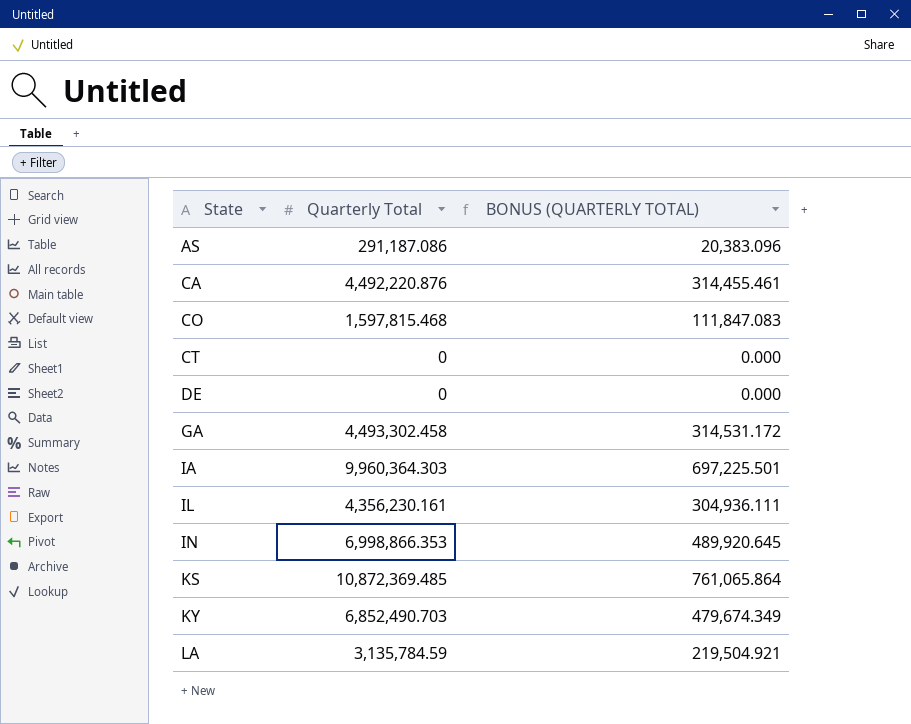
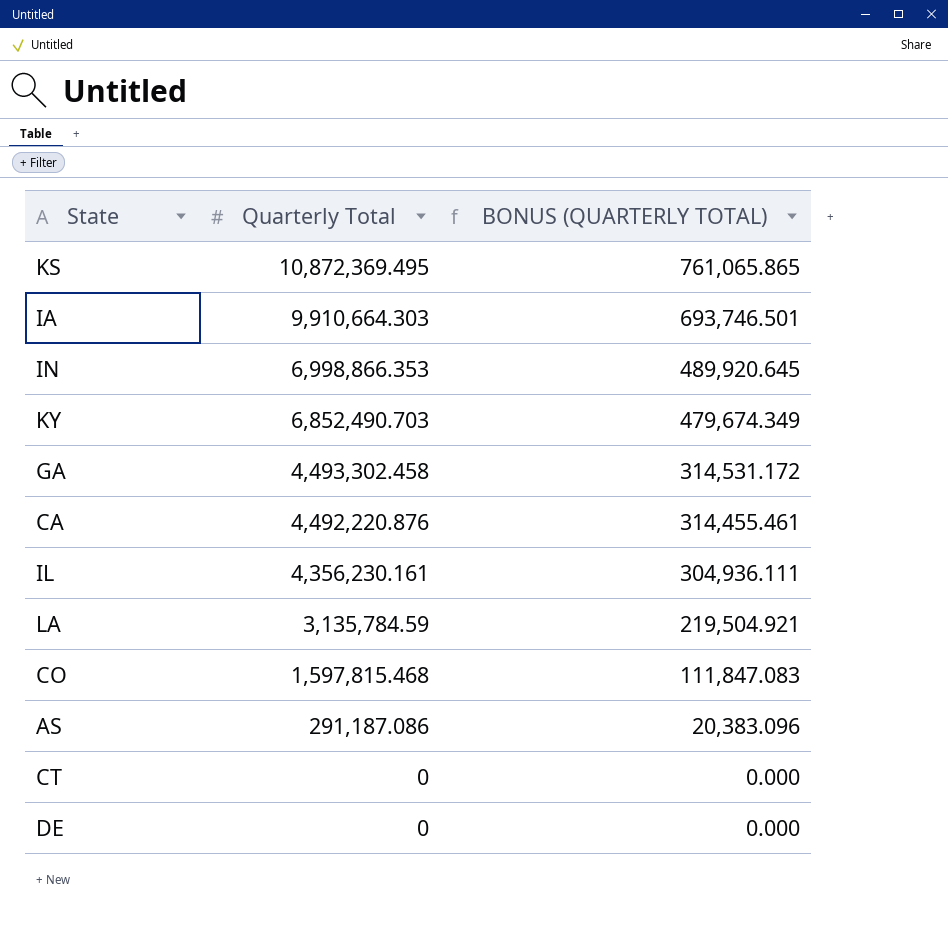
row order: State ascending -> Quarterly Total descending
KS | Quarterly Total: 10,872,369.485 -> 10,872,369.495
KS | BONUS (QUARTERLY TOTAL): 761,065.864 -> 761,065.865
IA | Quarterly Total: 9,960,364.303 -> 9,910,664.303
IA | BONUS (QUARTERLY TOTAL): 697,225.501 -> 693,746.501

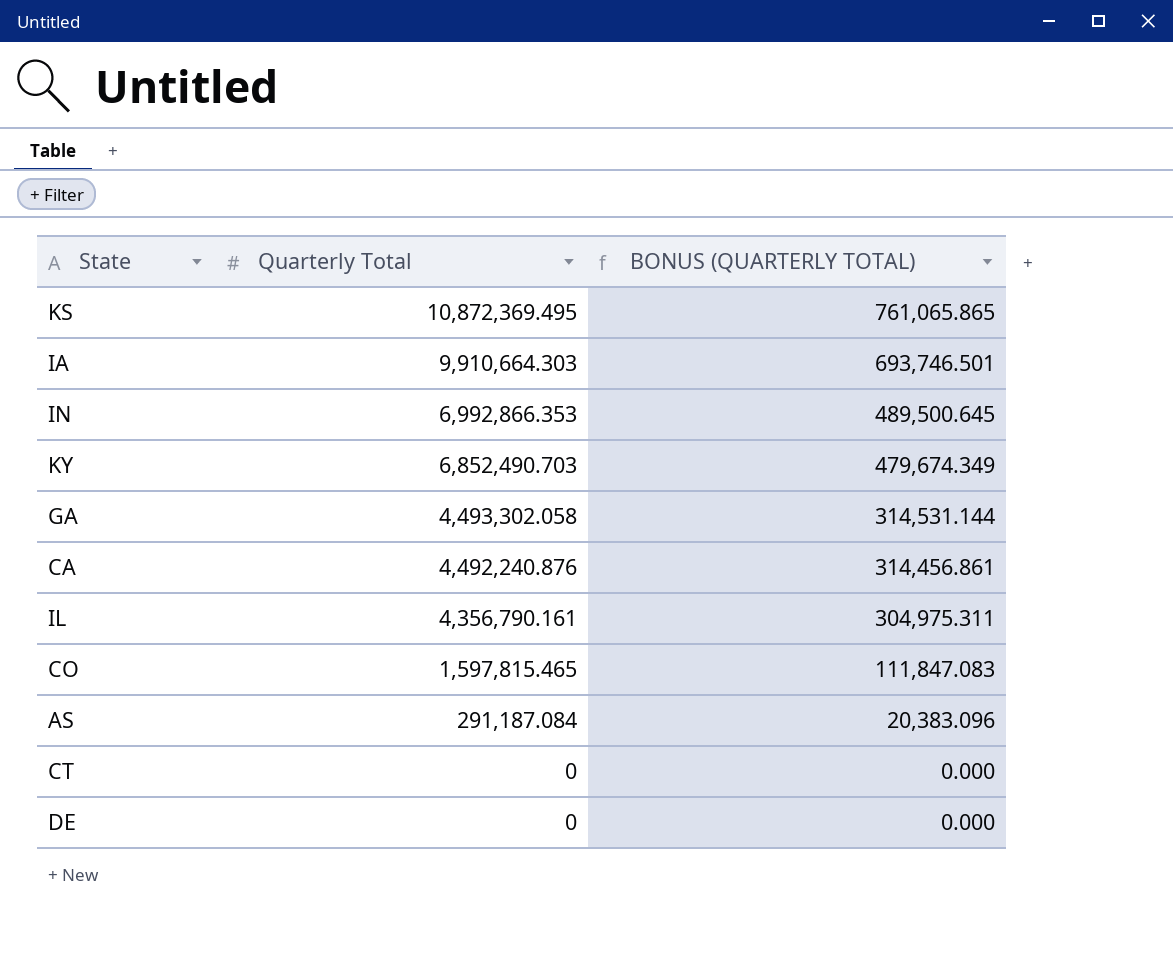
row LA: 3,135,784.59 | 219,504.921 -> none
IN | Quarterly Total: 6,998,866.353 -> 6,992,866.353
IN | BONUS (QUARTERLY TOTAL): 489,920.645 -> 489,500.645
GA | Quarterly Total: 4,493,302.458 -> 4,493,302.058
GA | BONUS (QUARTERLY TOTAL): 314,531.172 -> 314,531.144
CA | Quarterly Total: 4,492,220.876 -> 4,492,240.876
CA | BONUS (QUARTERLY TOTAL): 314,455.461 -> 314,456.861
IL | Quarterly Total: 4,356,230.161 -> 4,356,790.161
IL | BONUS (QUARTERLY TOTAL): 304,936.111 -> 304,975.311
CO | Quarterly Total: 1,597,815.468 -> 1,597,815.465
AS | Quarterly Total: 291,187.086 -> 291,187.084

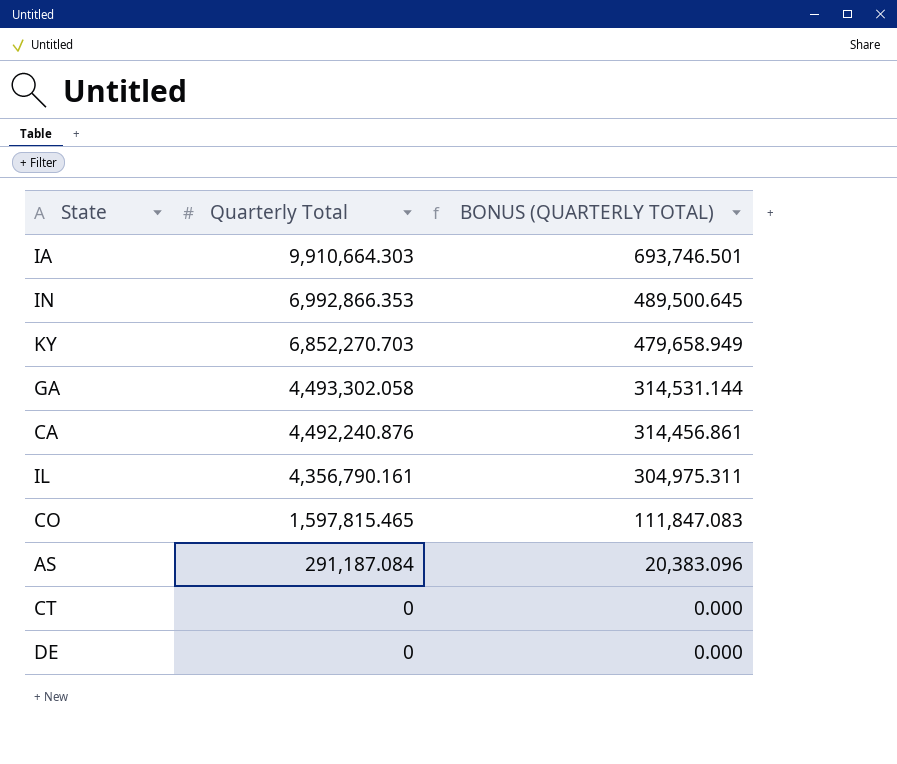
row KS: 10,872,369.495 | 761,065.865 -> none
KY | Quarterly Total: 6,852,490.703 -> 6,852,270.703
KY | BONUS (QUARTERLY TOTAL): 479,674.349 -> 479,658.949

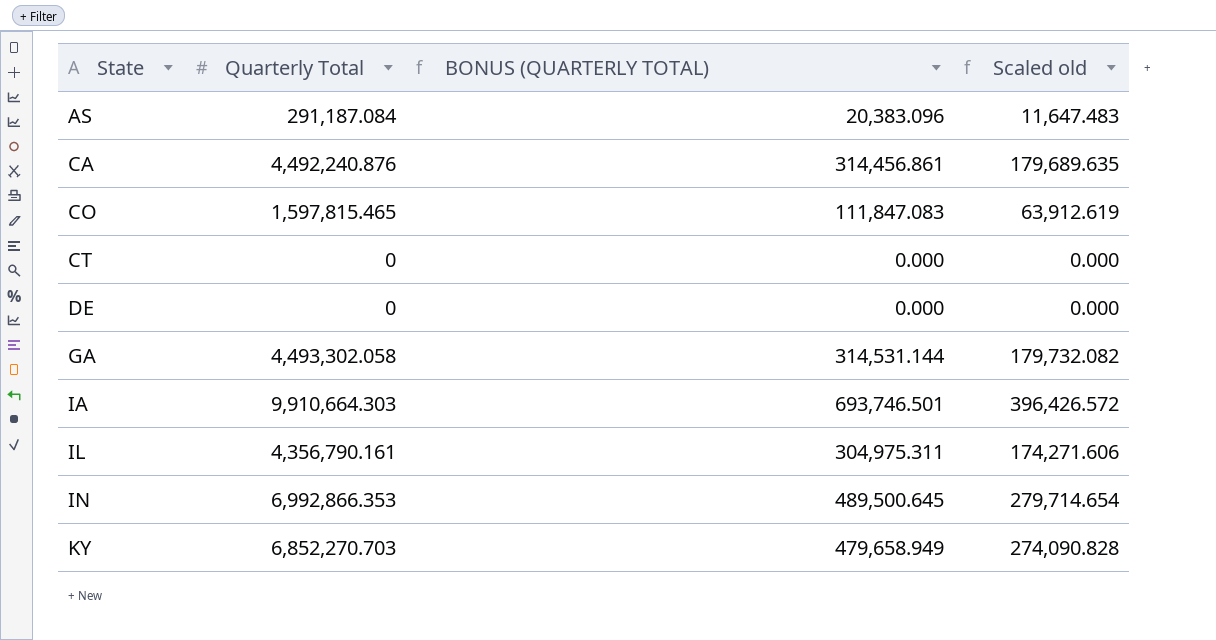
row order: Quarterly Total descending -> State ascending
column Scaled old | formula: none -> [Quarterly Total] * 0.04

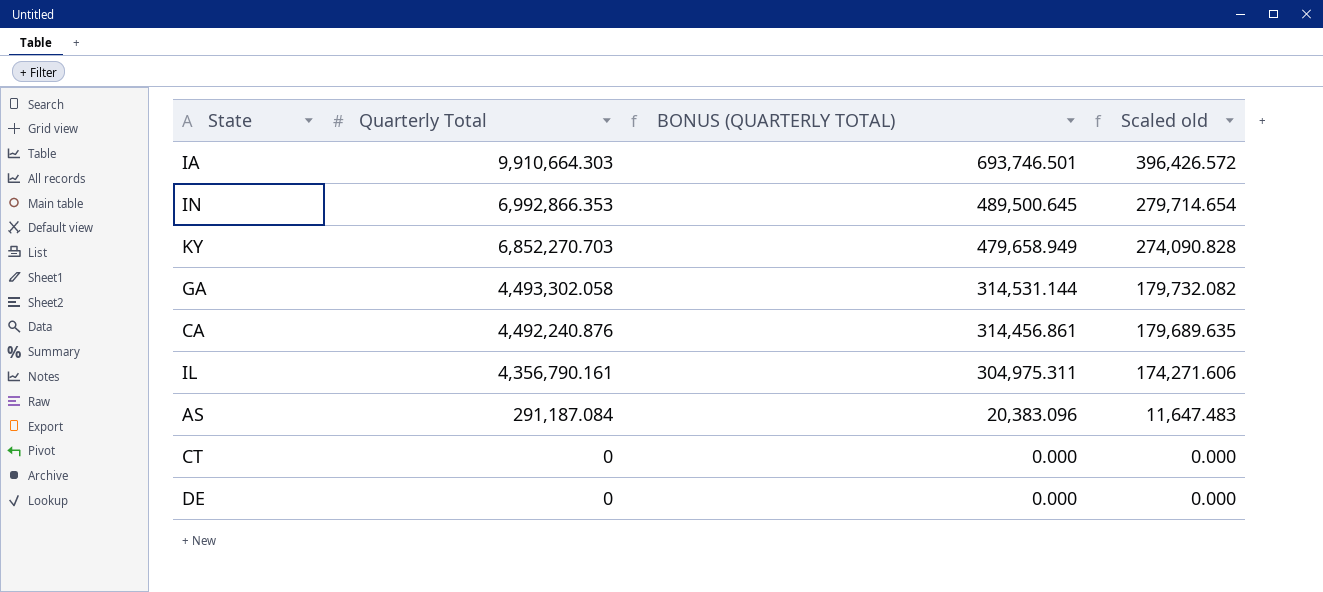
row order: State ascending -> Quarterly Total descending
row CO: 1,597,815.465 | 111,847.083 | 63,912.619 -> none

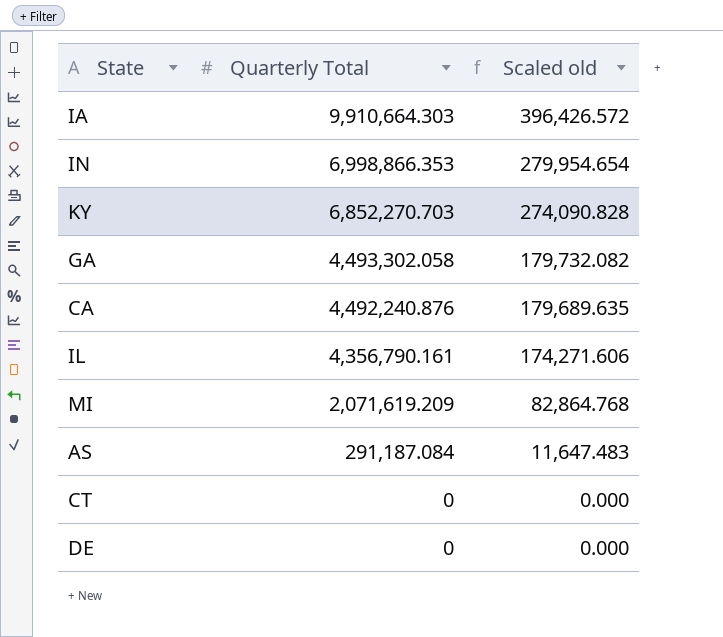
column BONUS (QUARTERLY TOTAL) | formula: [Quarterly Total] * 0.07 -> none
IN | Quarterly Total: 6,992,866.353 -> 6,998,866.353
IN | Scaled old: 279,714.654 -> 279,954.654
row MI: none -> 2,071,619.209 | 82,864.768

